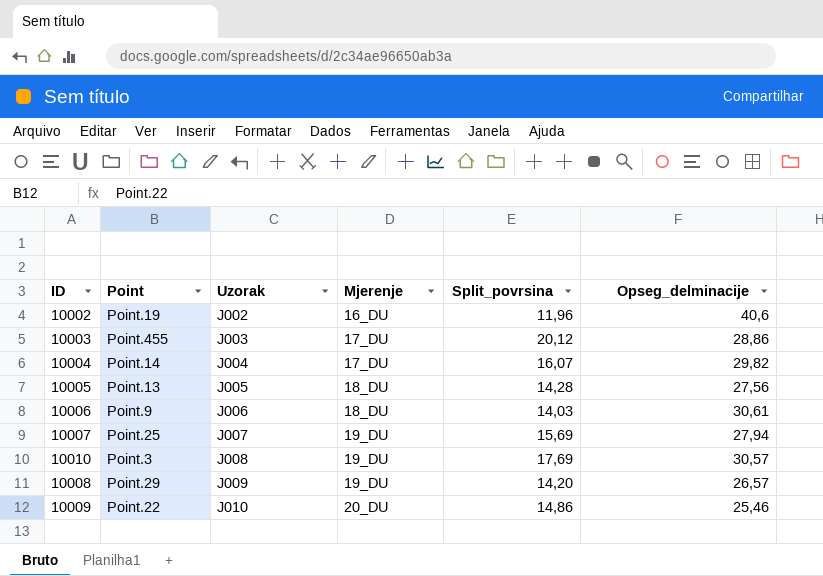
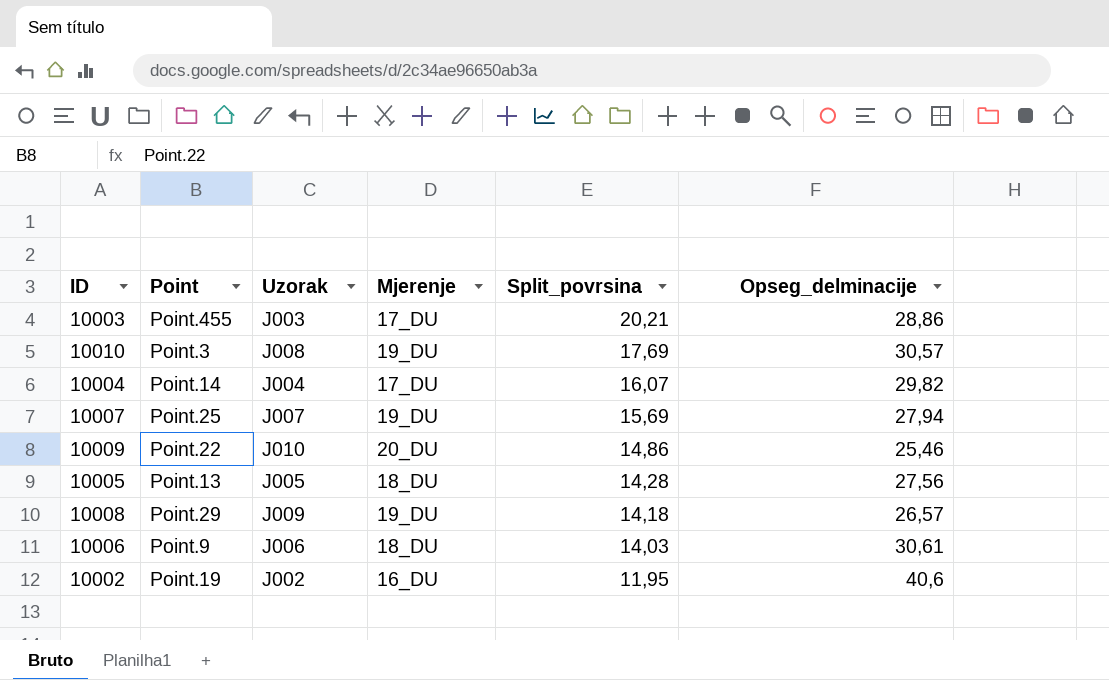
row order: Uzorak ascending -> Split_povrsina descending
10003 | Split_povrsina: 20,12 -> 20,21
10008 | Split_povrsina: 14,20 -> 14,18
10002 | Split_povrsina: 11,96 -> 11,95

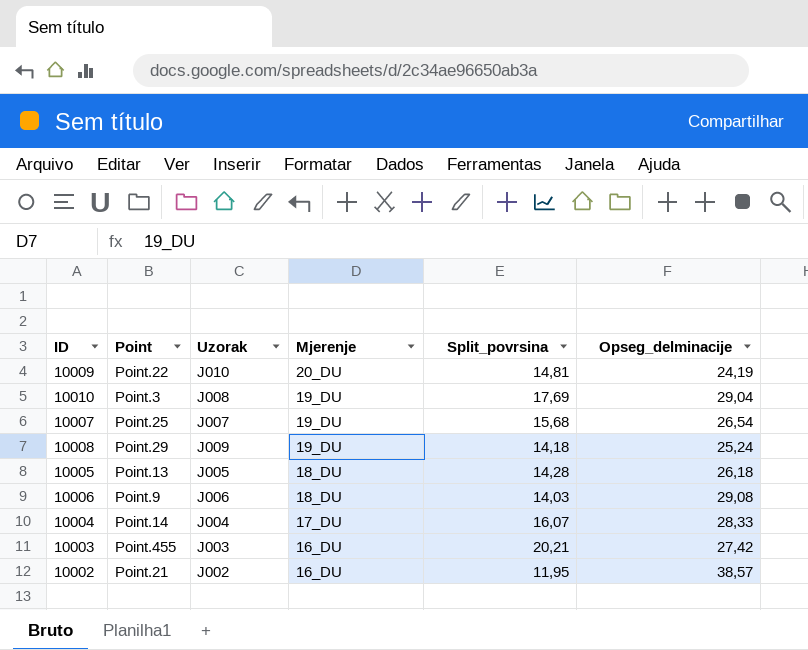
row order: Split_povrsina descending -> Mjerenje descending
10009 | Split_povrsina: 14,86 -> 14,81
10009 | Opseg_delminacije: 25,46 -> 24,19
10010 | Opseg_delminacije: 30,57 -> 29,04
10007 | Split_povrsina: 15,69 -> 15,68
10007 | Opseg_delminacije: 27,94 -> 26,54
10008 | Opseg_delminacije: 26,57 -> 25,24
10005 | Opseg_delminacije: 27,56 -> 26,18
10006 | Opseg_delminacije: 30,61 -> 29,08
10004 | Opseg_delminacije: 29,82 -> 28,33
10003 | Mjerenje: 17_DU -> 16_DU
10003 | Opseg_delminacije: 28,86 -> 27,42
10002 | Point: Point.19 -> Point.21
10002 | Opseg_delminacije: 40,6 -> 38,57

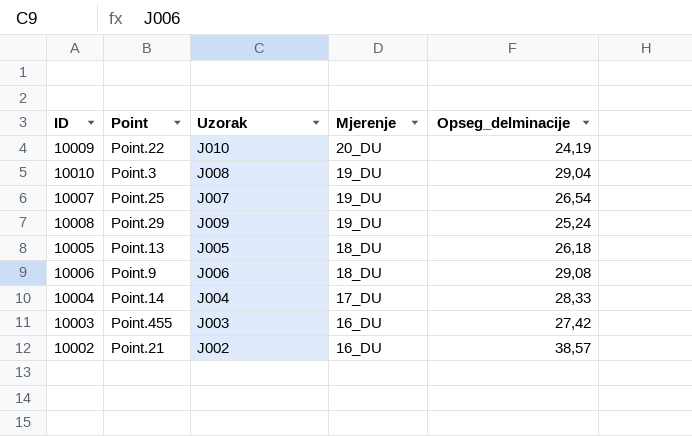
column Split_povrsina | position: 5 -> none

